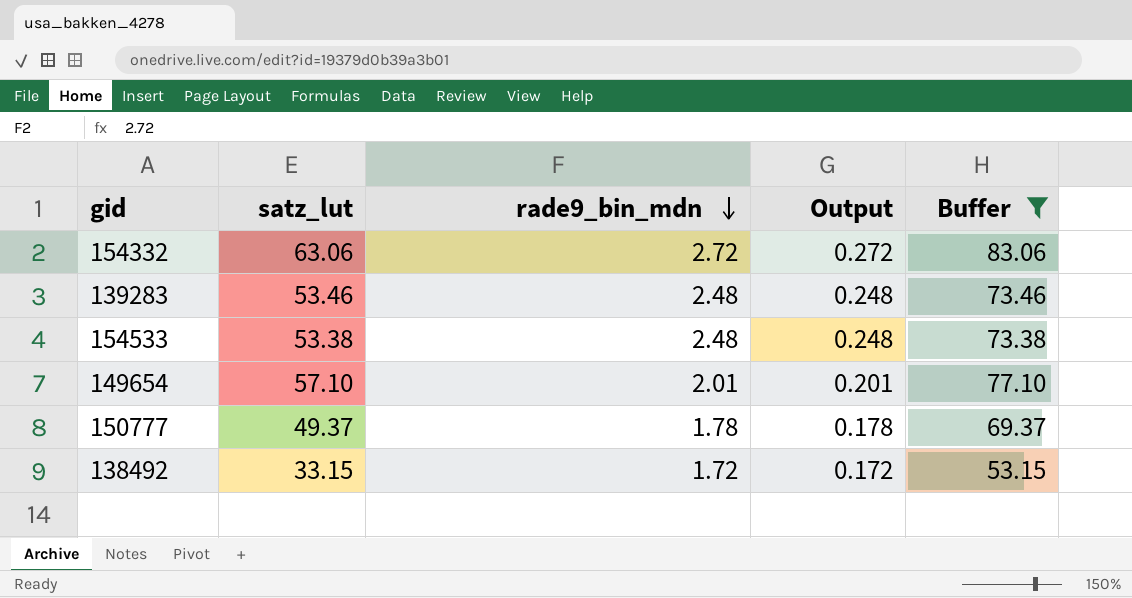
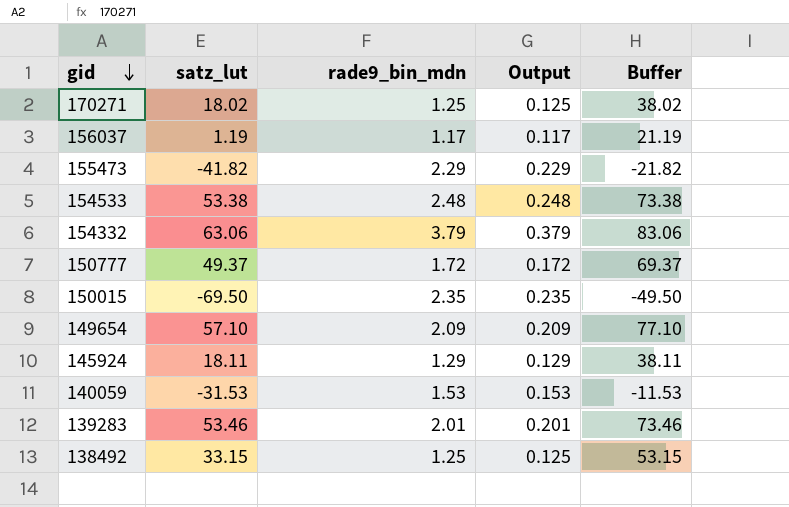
filter: Buffer >= 53.15 -> none
row order: rade9_bin_mdn descending -> gid descending
154332 | rade9_bin_mdn: 2.72 -> 3.79
154332 | Output: 0.272 -> 0.379
150777 | rade9_bin_mdn: 1.78 -> 1.72
150777 | Output: 0.178 -> 0.172
149654 | rade9_bin_mdn: 2.01 -> 2.09
149654 | Output: 0.201 -> 0.209
139283 | rade9_bin_mdn: 2.48 -> 2.01
139283 | Output: 0.248 -> 0.201
138492 | rade9_bin_mdn: 1.72 -> 1.25
138492 | Output: 0.172 -> 0.125

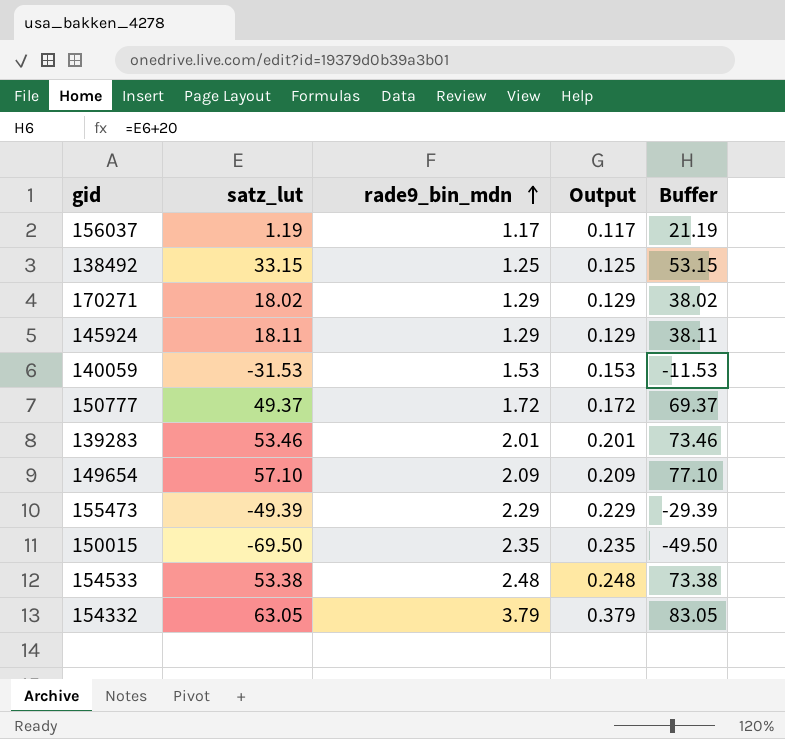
row order: gid descending -> rade9_bin_mdn ascending
170271 | rade9_bin_mdn: 1.25 -> 1.29
170271 | Output: 0.125 -> 0.129
155473 | satz_lut: -41.82 -> -49.39
155473 | Buffer: -21.82 -> -29.39
154332 | satz_lut: 63.06 -> 63.05
154332 | Buffer: 83.06 -> 83.05

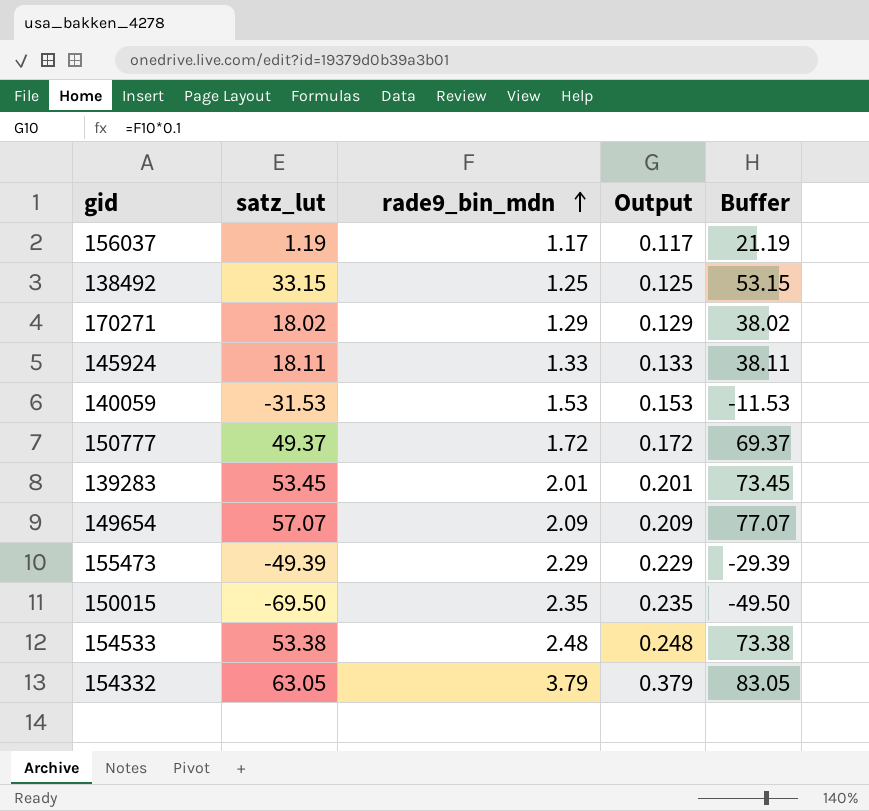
145924 | rade9_bin_mdn: 1.29 -> 1.33
145924 | Output: 0.129 -> 0.133
139283 | satz_lut: 53.46 -> 53.45
139283 | Buffer: 73.46 -> 73.45
149654 | satz_lut: 57.10 -> 57.07
149654 | Buffer: 77.10 -> 77.07

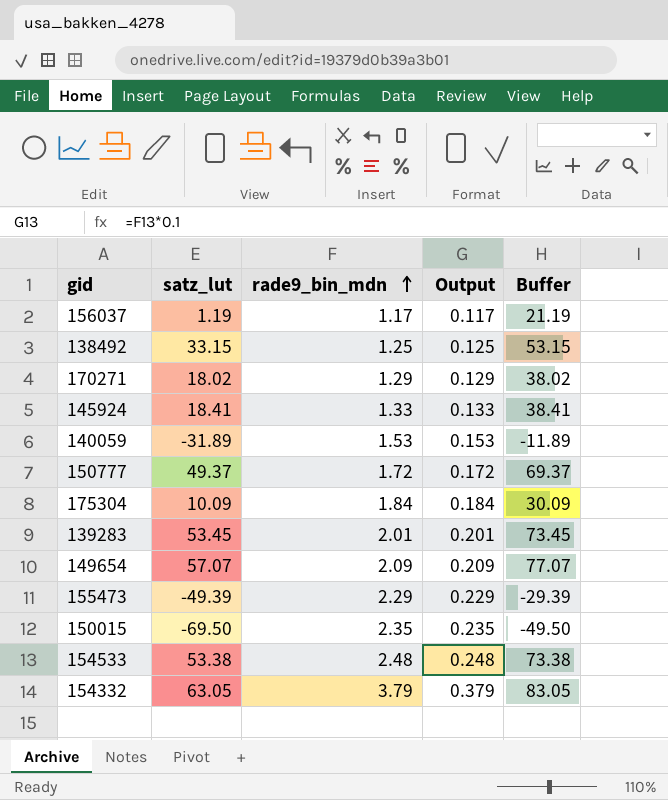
145924 | satz_lut: 18.11 -> 18.41
145924 | Buffer: 38.11 -> 38.41
140059 | satz_lut: -31.53 -> -31.89
140059 | Buffer: -11.53 -> -11.89
row 175304: none -> 10.09 | 1.84 | 0.184 | 30.09

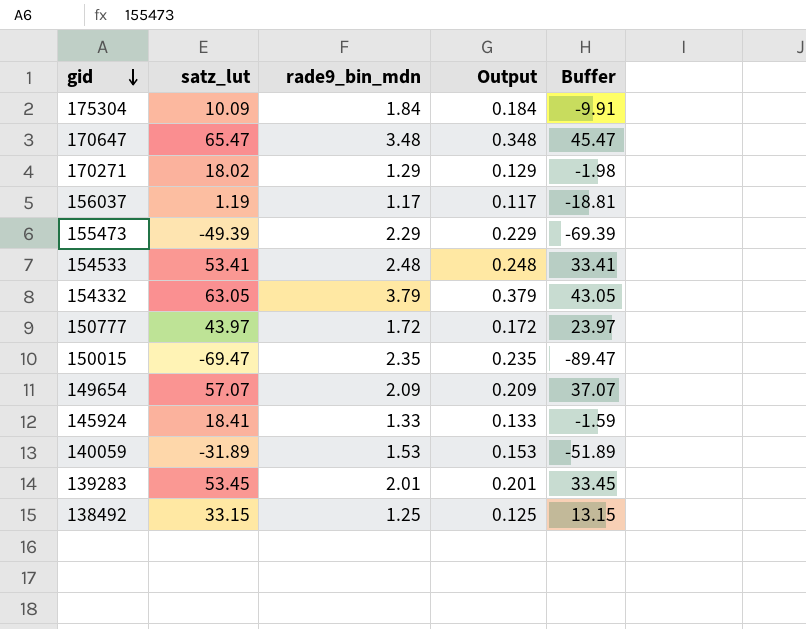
row order: rade9_bin_mdn ascending -> gid descending
column Buffer | formula: [satz_lut] + 20 -> [satz_lut] - 20
row 170647: none -> 65.47 | 3.48 | 0.348 | 45.47
154533 | satz_lut: 53.38 -> 53.41
150777 | satz_lut: 49.37 -> 43.97
150015 | satz_lut: -69.50 -> -69.47

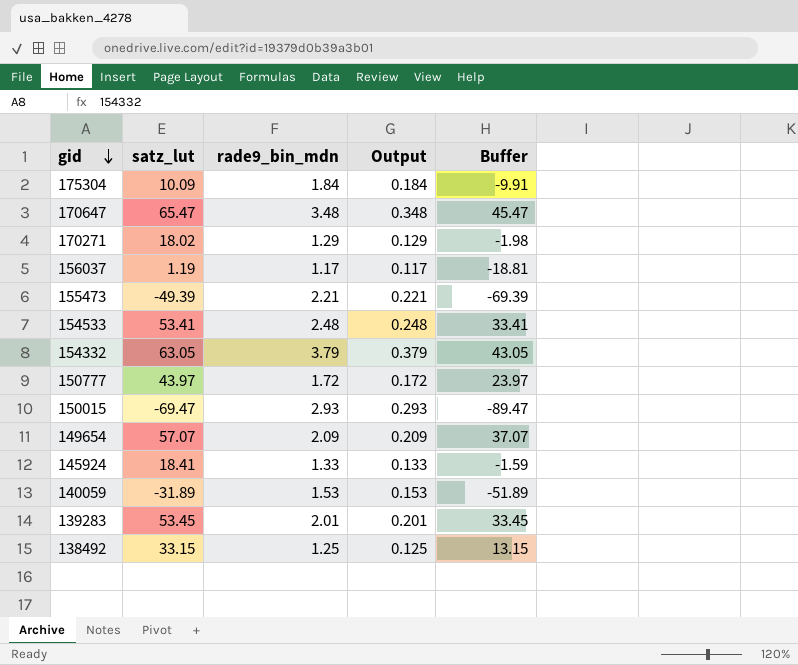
155473 | rade9_bin_mdn: 2.29 -> 2.21
155473 | Output: 0.229 -> 0.221
150015 | rade9_bin_mdn: 2.35 -> 2.93
150015 | Output: 0.235 -> 0.293

